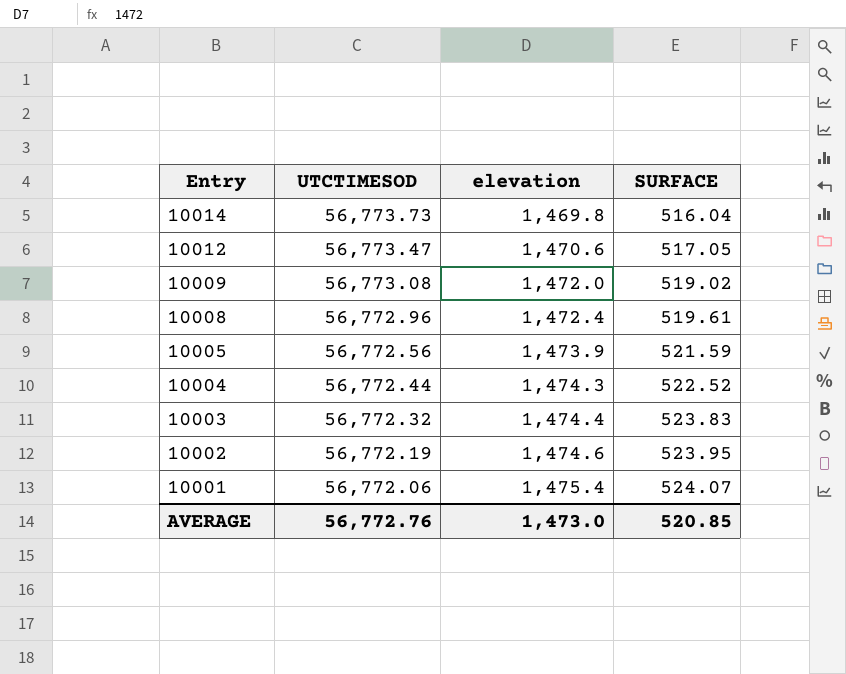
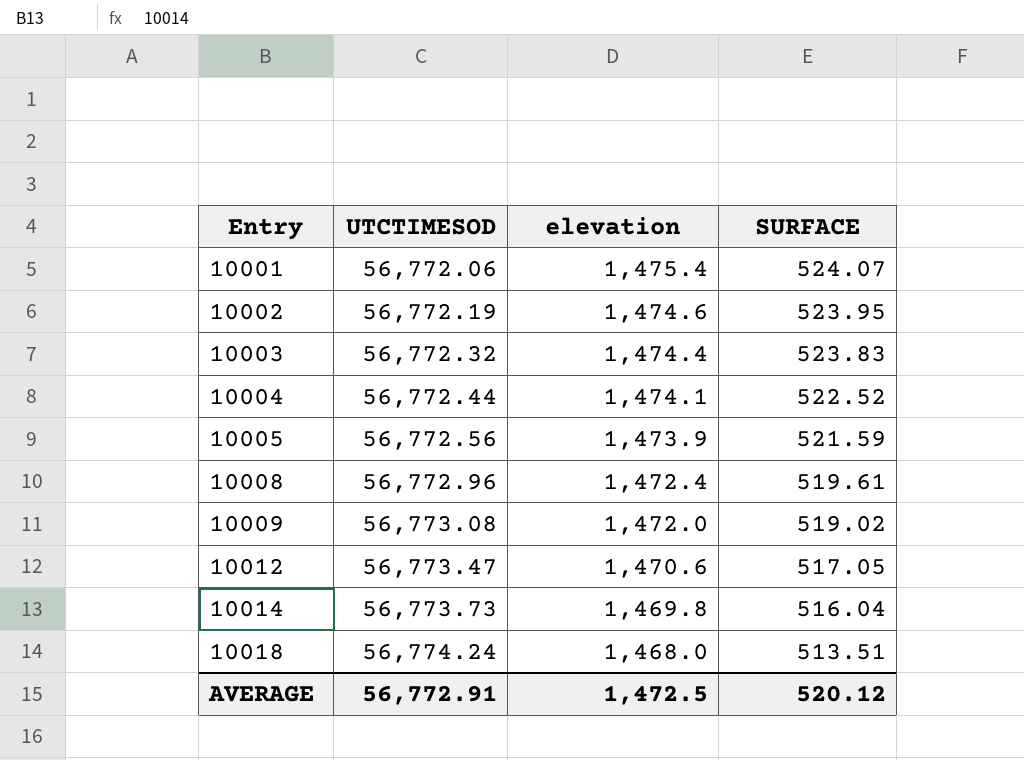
row order: Entry descending -> Entry ascending
10004 | elevation: 1,474.3 -> 1,474.1
row 10018: none -> 56,774.24 | 1,468.0 | 513.51
AVERAGE | UTCTIMESOD: 56,772.76 -> 56,772.91
AVERAGE | elevation: 1,473.0 -> 1,472.5
AVERAGE | SURFACE: 520.85 -> 520.12

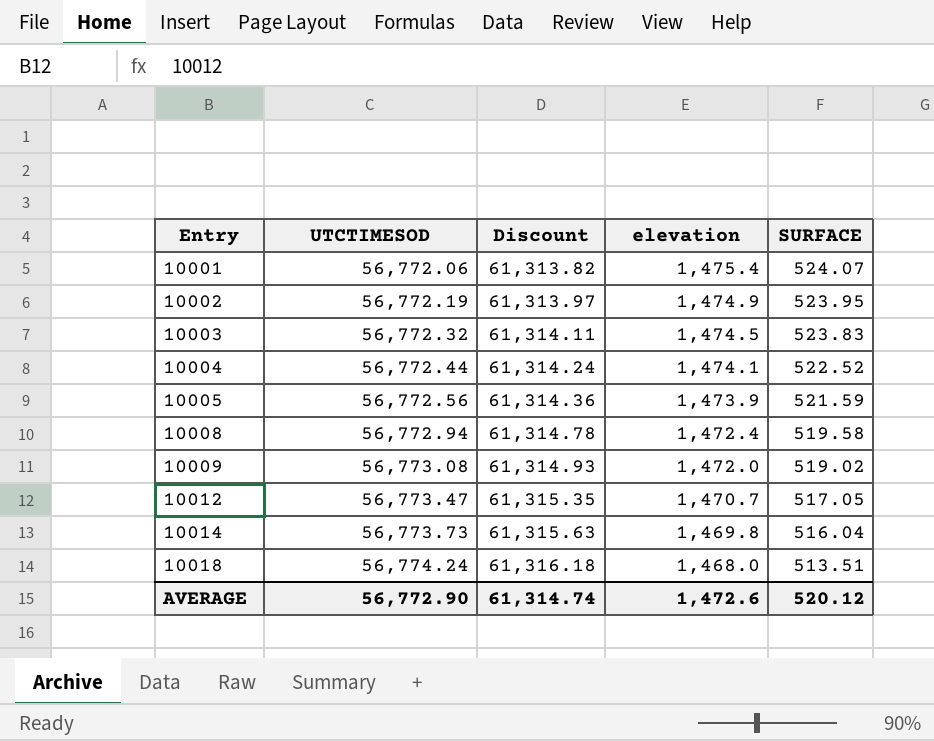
column Discount | formula: none -> [UTCTIMESOD] * 1.08
10002 | elevation: 1,474.6 -> 1,474.9
10003 | elevation: 1,474.4 -> 1,474.5
10008 | UTCTIMESOD: 56,772.96 -> 56,772.94
10008 | SURFACE: 519.61 -> 519.58
10012 | elevation: 1,470.6 -> 1,470.7
AVERAGE | UTCTIMESOD: 56,772.91 -> 56,772.90
AVERAGE | elevation: 1,472.5 -> 1,472.6

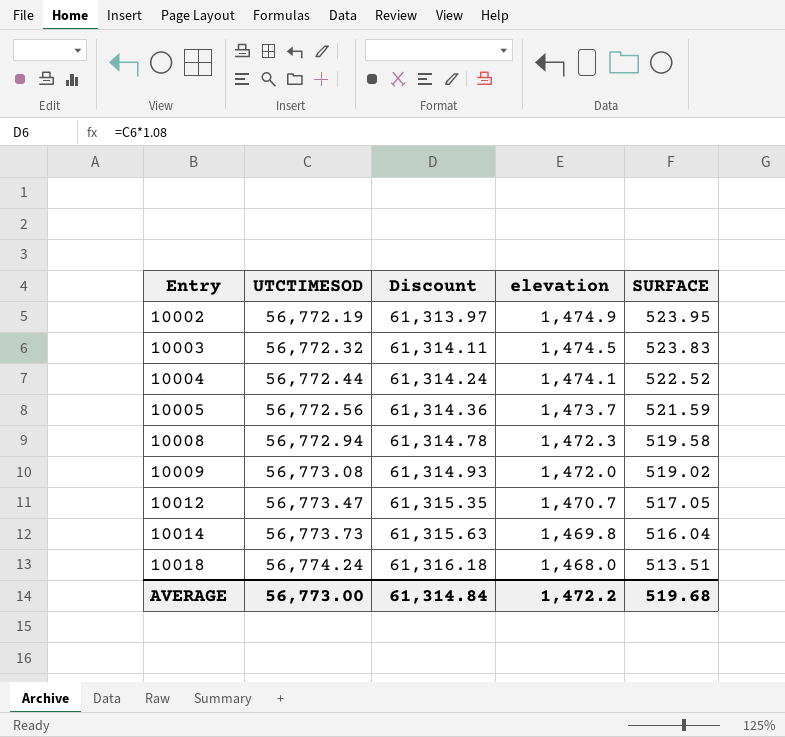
row 10001: 56,772.06 | 61,313.82 | 1,475.4 | 524.07 -> none
10005 | elevation: 1,473.9 -> 1,473.7
10008 | elevation: 1,472.4 -> 1,472.3
AVERAGE | UTCTIMESOD: 56,772.90 -> 56,773.00
AVERAGE | Discount: 61,314.74 -> 61,314.84
AVERAGE | elevation: 1,472.6 -> 1,472.2
AVERAGE | SURFACE: 520.12 -> 519.68

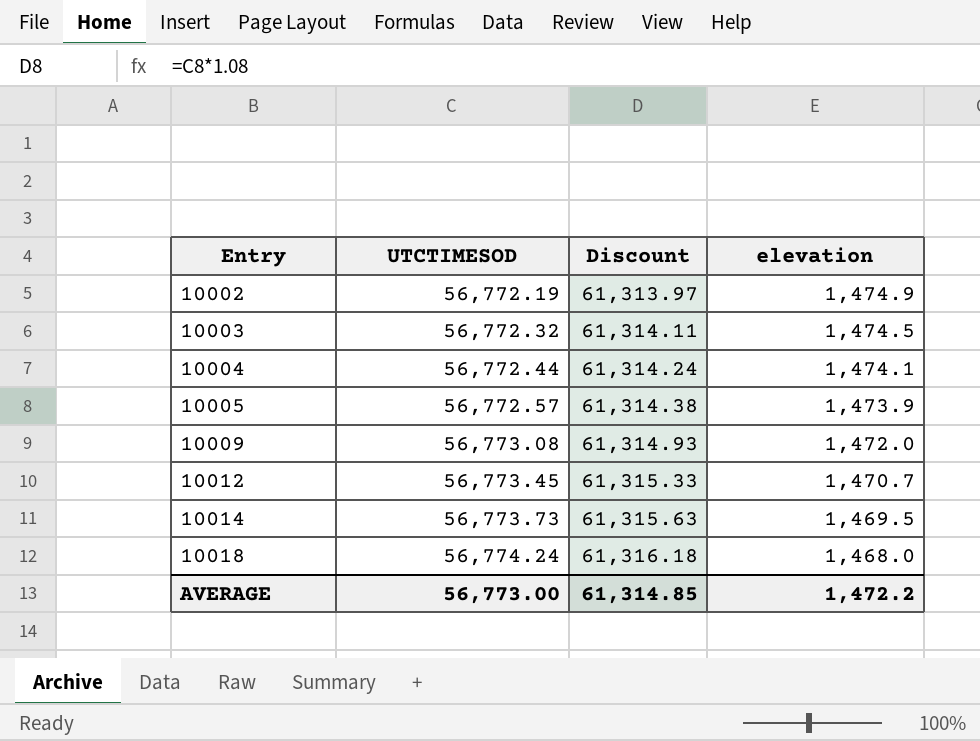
column SURFACE | position: 5 -> none
row 10008: 56,772.94 | 61,314.78 | 1,472.3 | 519.58 -> none
10005 | UTCTIMESOD: 56,772.56 -> 56,772.57
10005 | Discount: 61,314.36 -> 61,314.38
10005 | elevation: 1,473.7 -> 1,473.9
10012 | UTCTIMESOD: 56,773.47 -> 56,773.45
10012 | Discount: 61,315.35 -> 61,315.33
10014 | elevation: 1,469.8 -> 1,469.5
AVERAGE | Discount: 61,314.84 -> 61,314.85

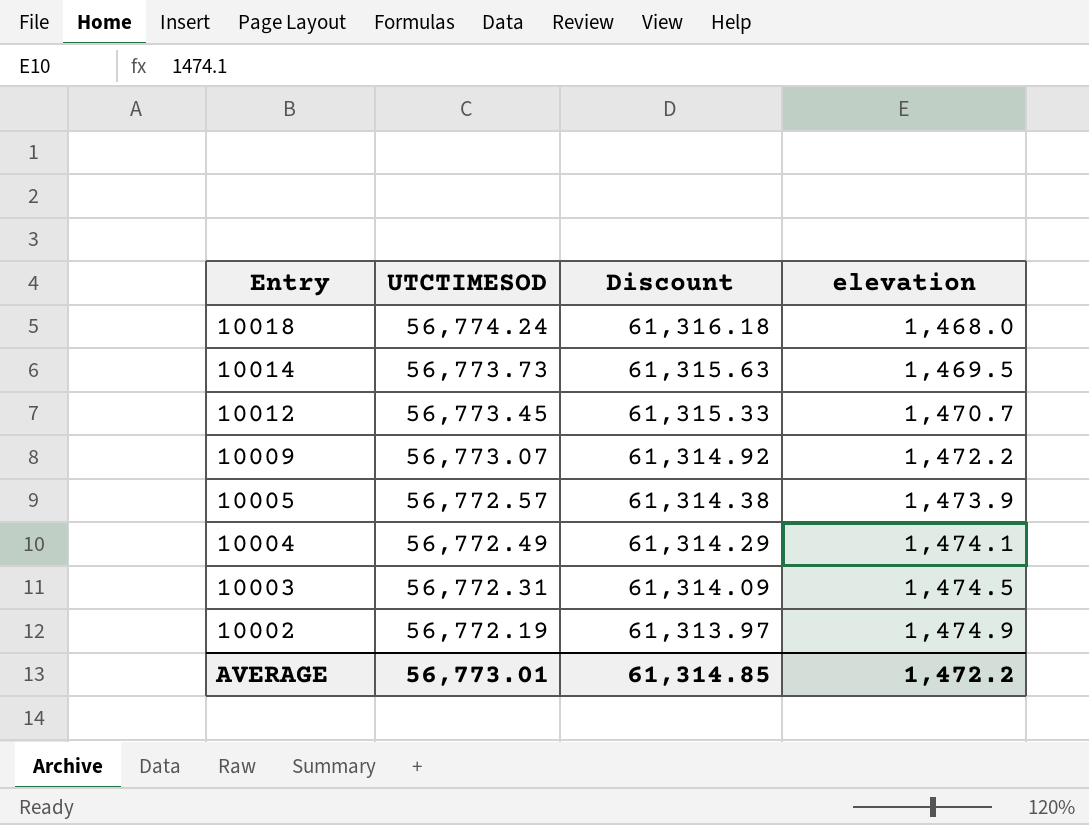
row order: Entry ascending -> Entry descending
10009 | UTCTIMESOD: 56,773.08 -> 56,773.07
10009 | Discount: 61,314.93 -> 61,314.92
10009 | elevation: 1,472.0 -> 1,472.2
10004 | UTCTIMESOD: 56,772.44 -> 56,772.49
10004 | Discount: 61,314.24 -> 61,314.29
10003 | UTCTIMESOD: 56,772.32 -> 56,772.31
10003 | Discount: 61,314.11 -> 61,314.09
AVERAGE | UTCTIMESOD: 56,773.00 -> 56,773.01

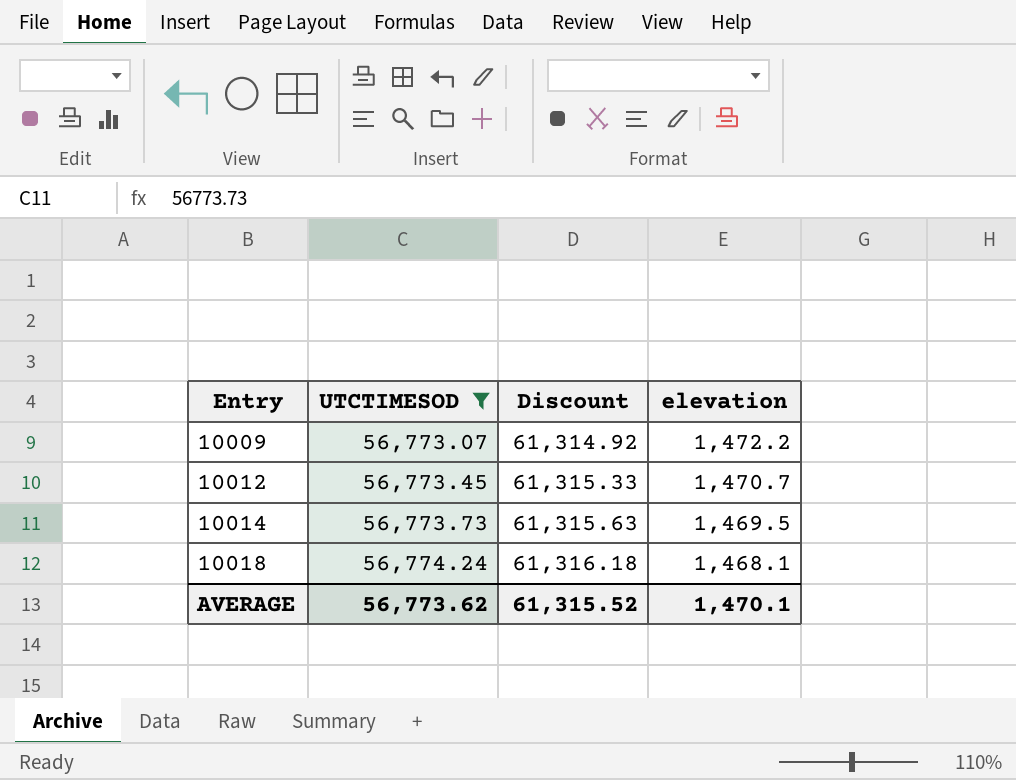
filter: none -> UTCTIMESOD >= 56,773.07
row order: Entry descending -> Entry ascending
10018 | elevation: 1,468.0 -> 1,468.1
AVERAGE | UTCTIMESOD: 56,773.01 -> 56,773.62
AVERAGE | Discount: 61,314.85 -> 61,315.52
AVERAGE | elevation: 1,472.2 -> 1,470.1

